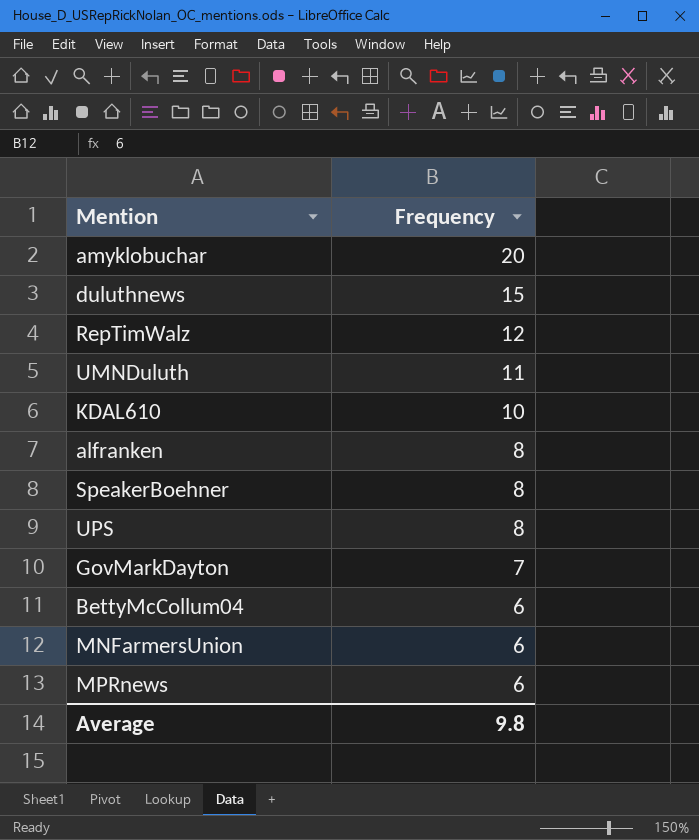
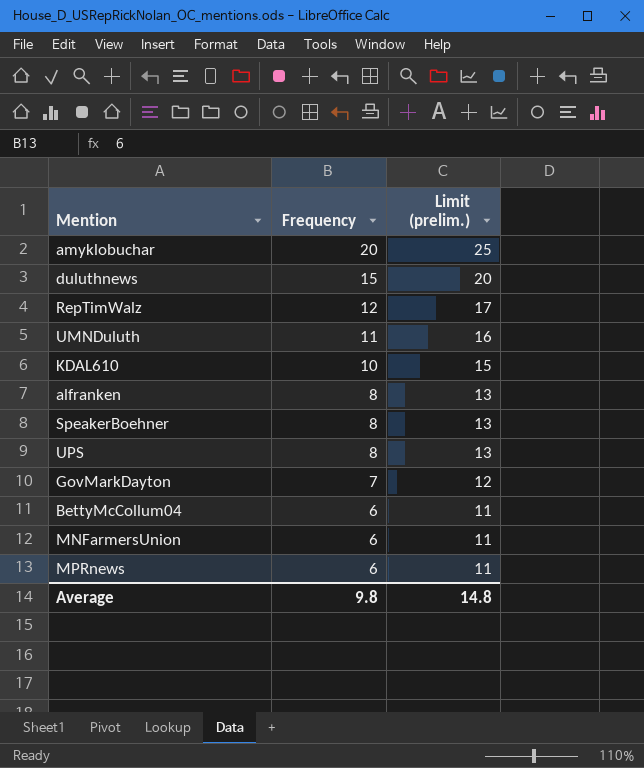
column Limit (prelim.) | formula: none -> [Frequency] + 5

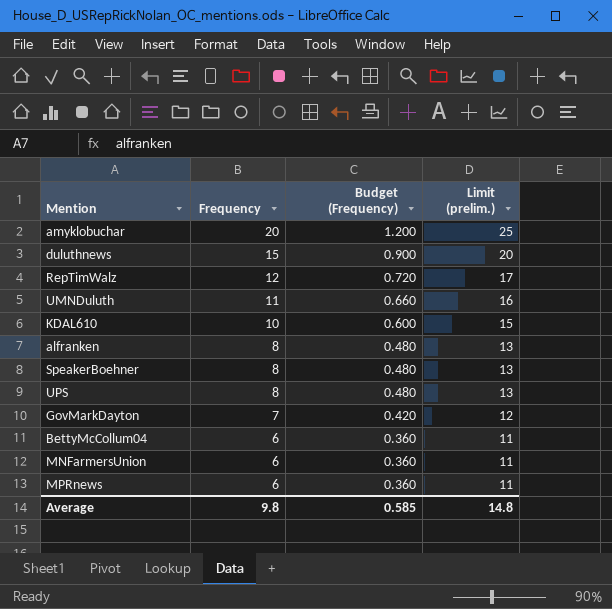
column Budget (Frequency) | formula: none -> [Frequency] * 0.06

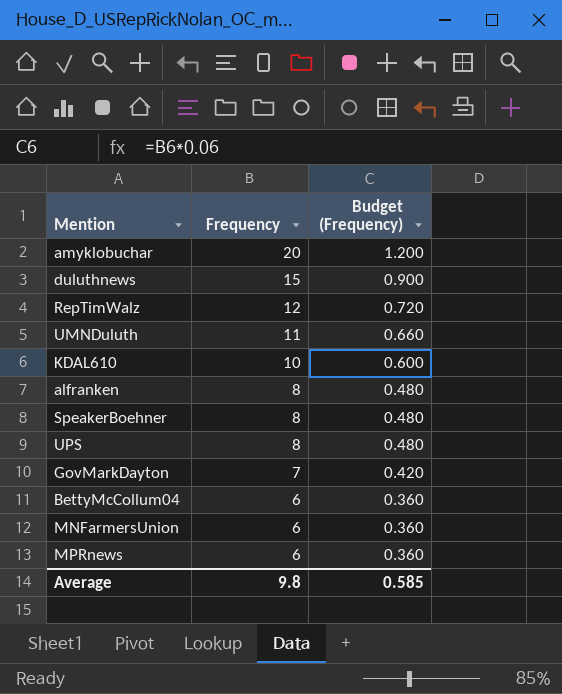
column Limit (prelim.) | formula: [Frequency] + 5 -> none

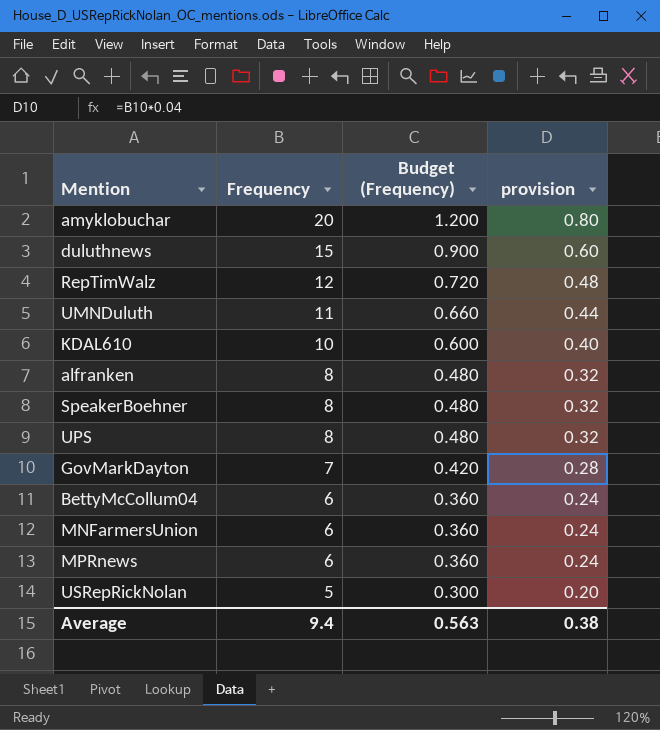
column provision | formula: none -> [Frequency] * 0.04
row USRepRickNolan: none -> 5 | 0.300 | 0.20
Average | Frequency: 9.8 -> 9.4
Average | Budget (Frequency): 0.585 -> 0.563

